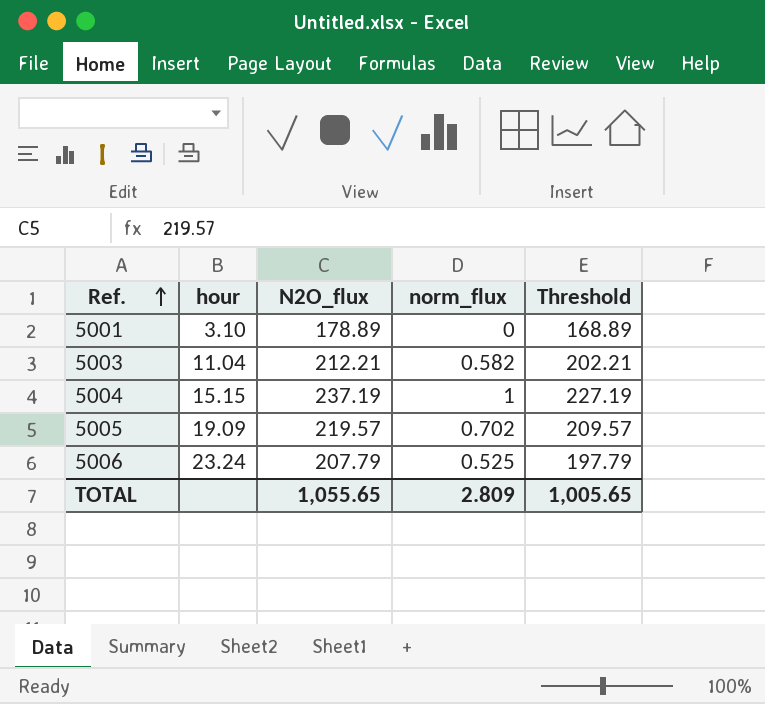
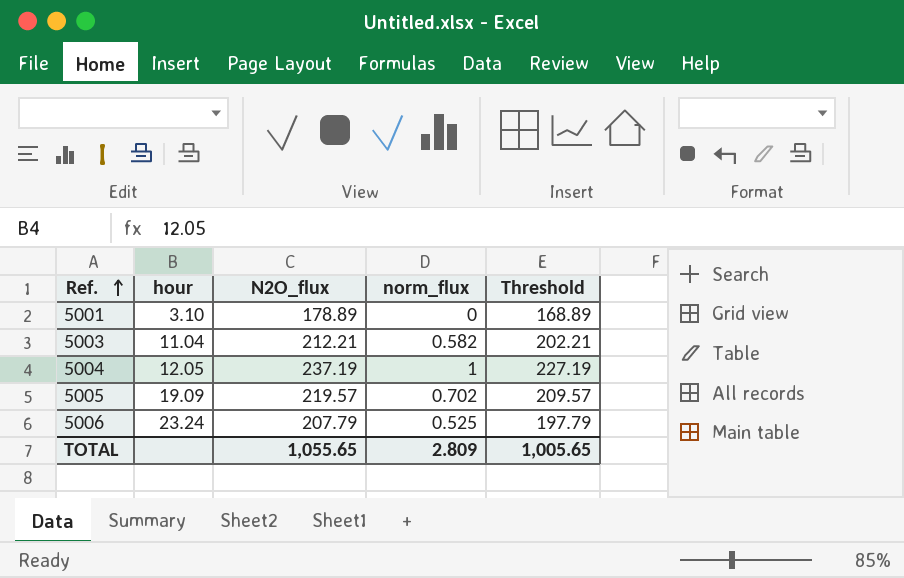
5004 | hour: 15.15 -> 12.05

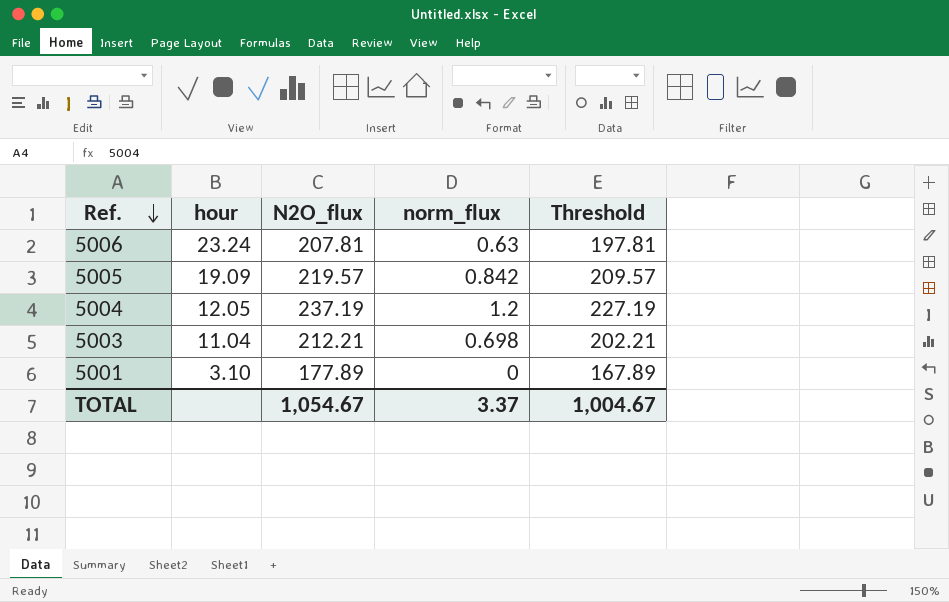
row order: Ref. ascending -> Ref. descending
5006 | N2O_flux: 207.79 -> 207.81
5006 | norm_flux: 0.525 -> 0.63
5006 | Threshold: 197.79 -> 197.81
5005 | norm_flux: 0.702 -> 0.842
5004 | norm_flux: 1 -> 1.2
5003 | norm_flux: 0.582 -> 0.698
5001 | N2O_flux: 178.89 -> 177.89
5001 | Threshold: 168.89 -> 167.89
TOTAL | N2O_flux: 1,055.65 -> 1,054.67
TOTAL | norm_flux: 2.809 -> 3.37
TOTAL | Threshold: 1,005.65 -> 1,004.67

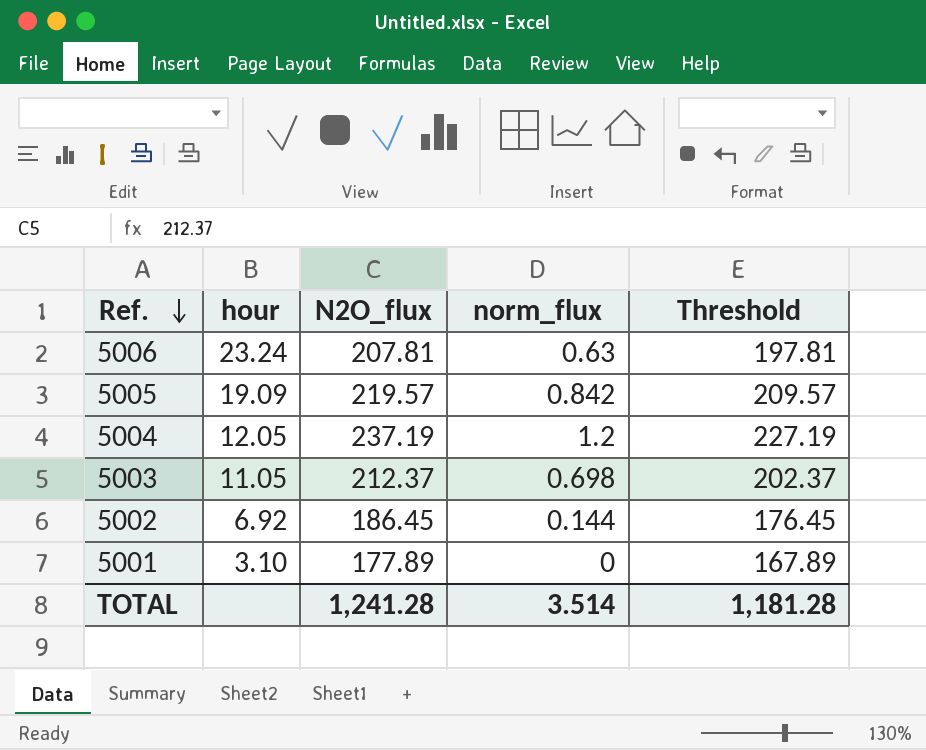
5003 | hour: 11.04 -> 11.05
5003 | N2O_flux: 212.21 -> 212.37
5003 | Threshold: 202.21 -> 202.37
row 5002: none -> 6.92 | 186.45 | 0.144 | 176.45
TOTAL | N2O_flux: 1,054.67 -> 1,241.28
TOTAL | norm_flux: 3.37 -> 3.514
TOTAL | Threshold: 1,004.67 -> 1,181.28

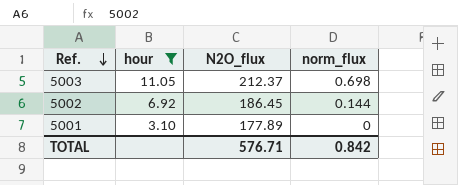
filter: none -> hour <= 11.05
column Threshold | formula: [N2O_flux] - 10 -> none
TOTAL | N2O_flux: 1,241.28 -> 576.71
TOTAL | norm_flux: 3.514 -> 0.842

